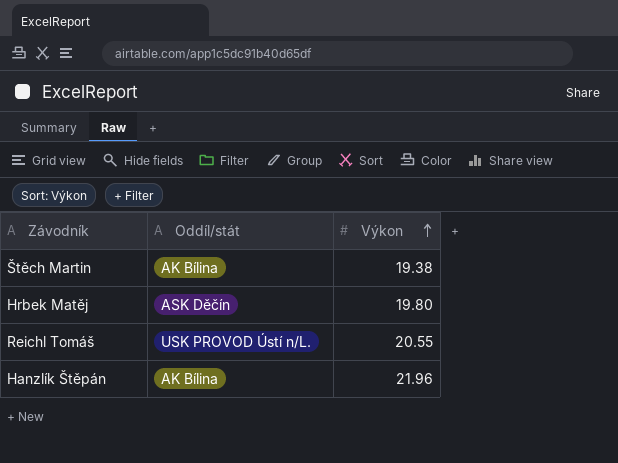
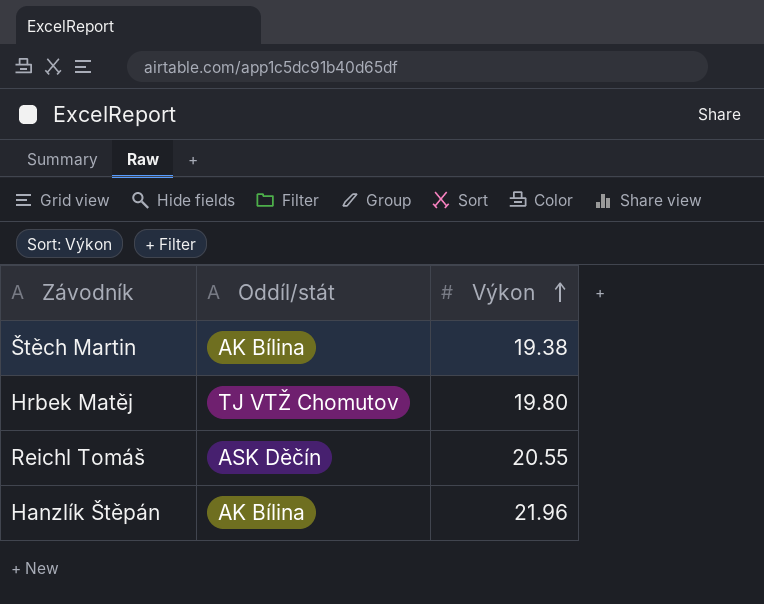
Hrbek Matěj | Oddíl/stát: ASK Děčín -> TJ VTŽ Chomutov
Reichl Tomáš | Oddíl/stát: USK PROVOD Ústí n/L. -> ASK Děčín

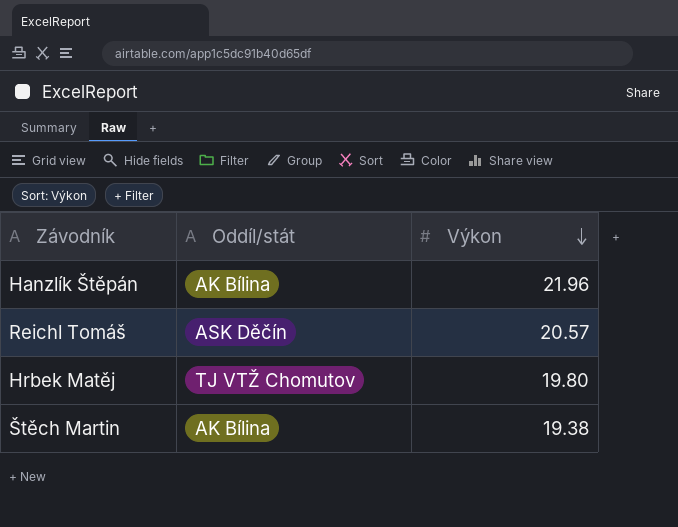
row order: Výkon ascending -> Výkon descending
Reichl Tomáš | Výkon: 20.55 -> 20.57

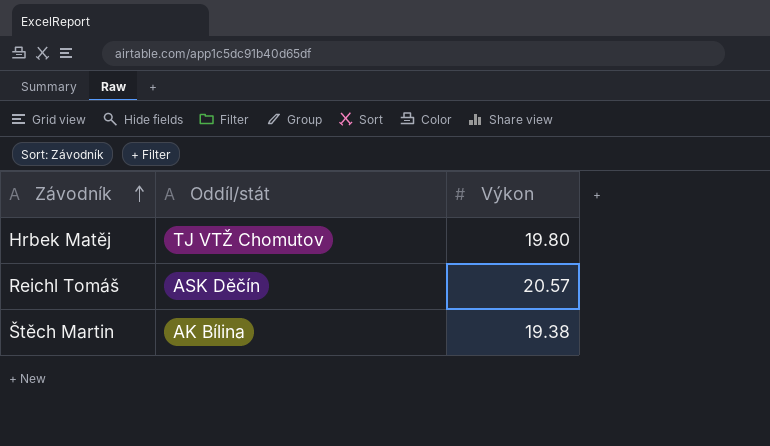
row order: Výkon descending -> Závodník ascending
row Hanzlík Štěpán: AK Bílina | 21.96 -> none

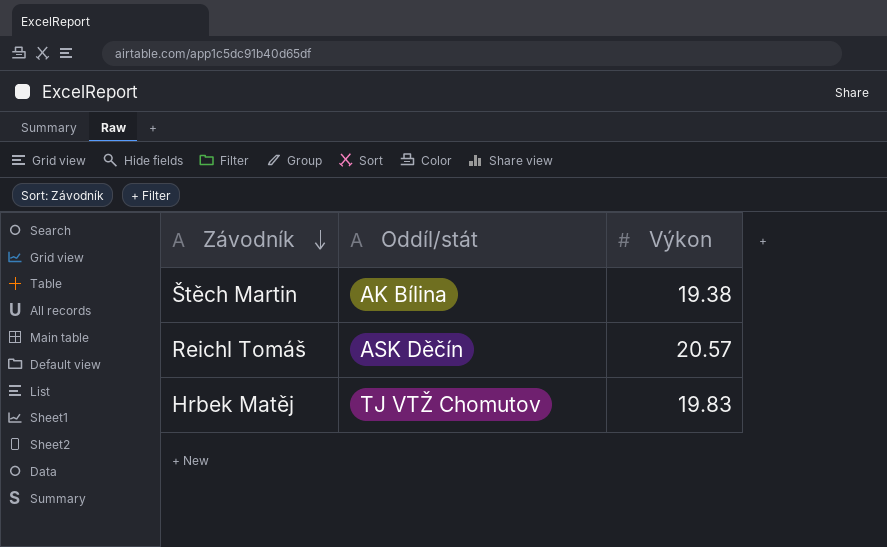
row order: Závodník ascending -> Závodník descending
Hrbek Matěj | Výkon: 19.80 -> 19.83

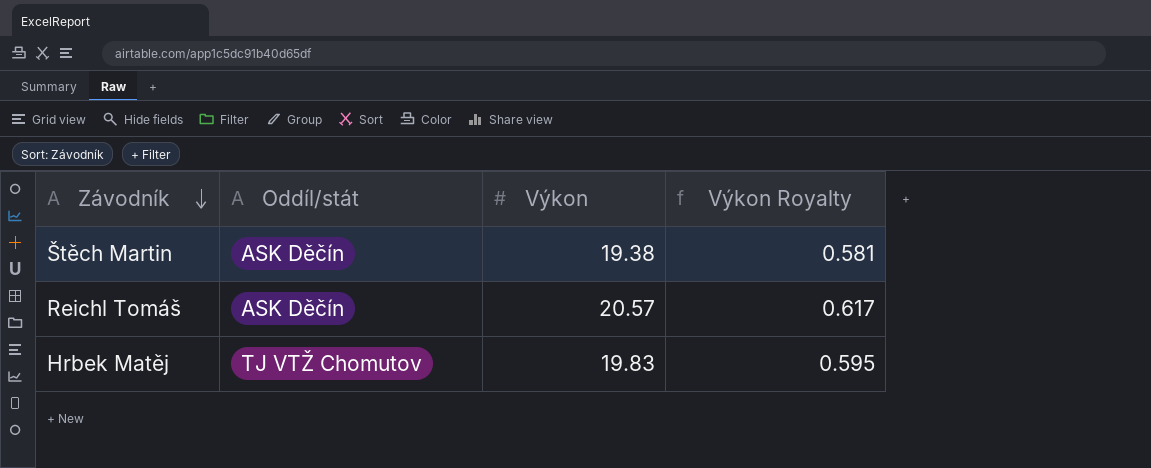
column Výkon Royalty | formula: none -> [Výkon] * 0.03
Štěch Martin | Oddíl/stát: AK Bílina -> ASK Děčín

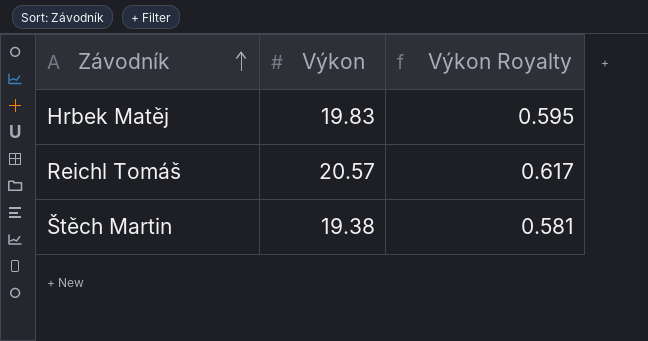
row order: Závodník descending -> Závodník ascending
column Oddíl/stát | position: 2 -> none

